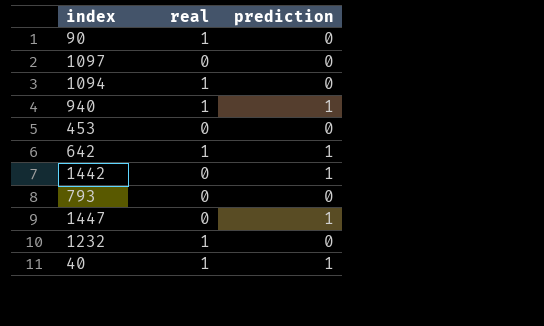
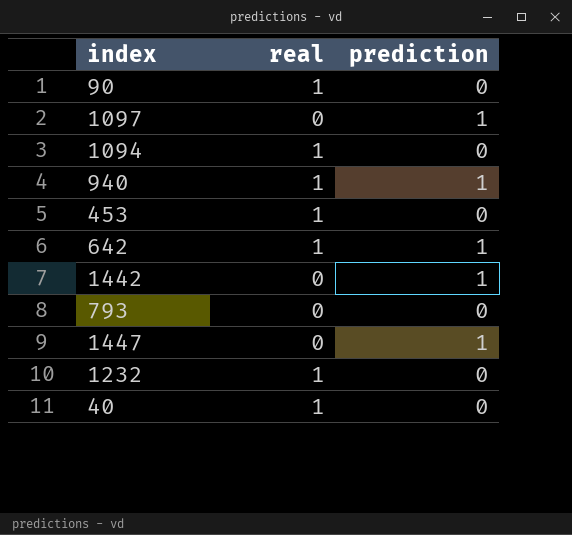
1097 | prediction: 0 -> 1
453 | real: 0 -> 1
40 | prediction: 1 -> 0

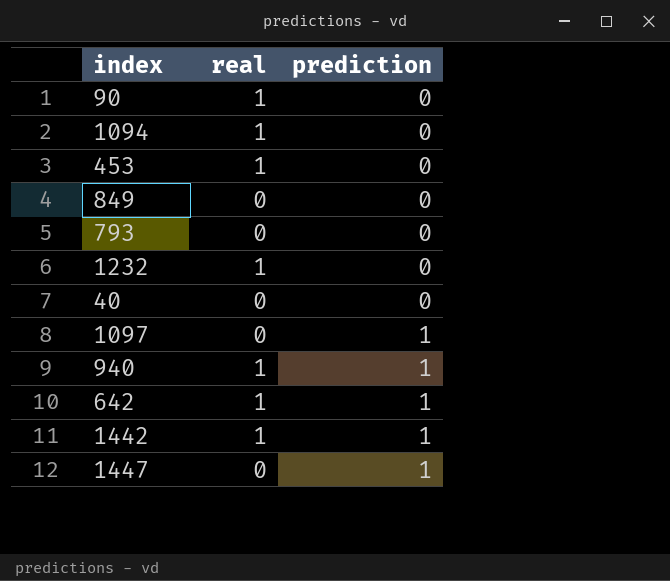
row order: none -> prediction ascending
row 849: none -> 0 | 0
40 | real: 1 -> 0
1442 | real: 0 -> 1

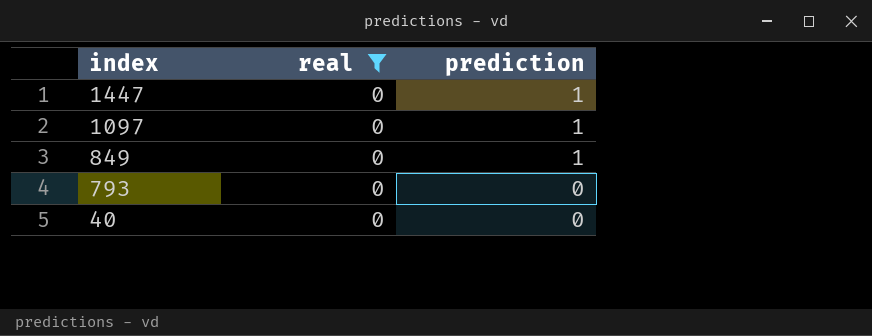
filter: none -> real = 0
row order: prediction ascending -> index descending
849 | prediction: 0 -> 1

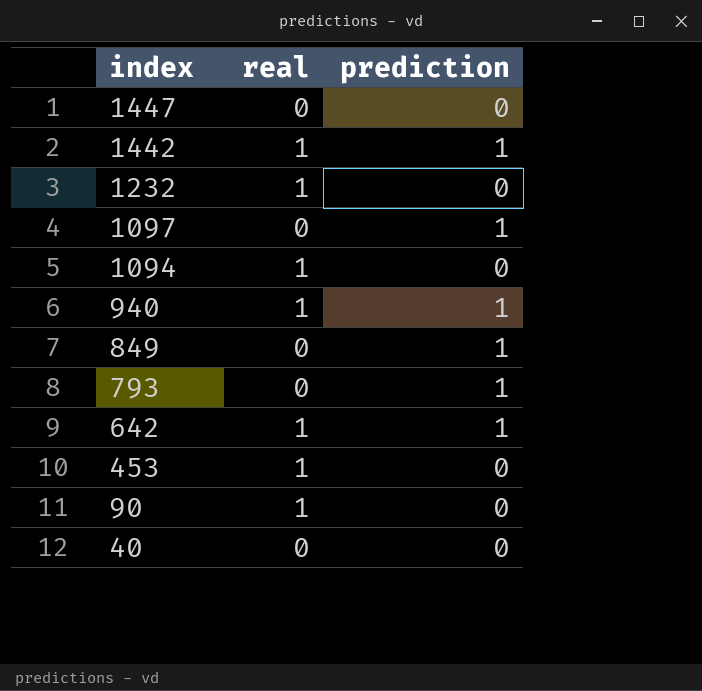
filter: real = 0 -> none
1447 | prediction: 1 -> 0
793 | prediction: 0 -> 1

